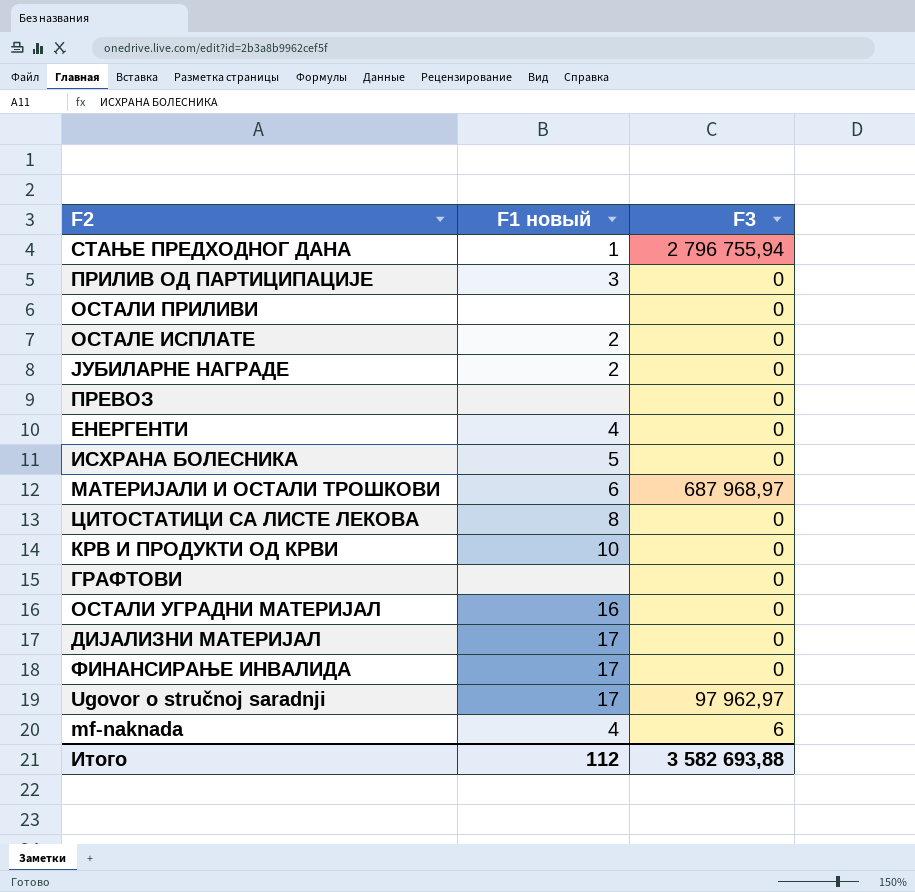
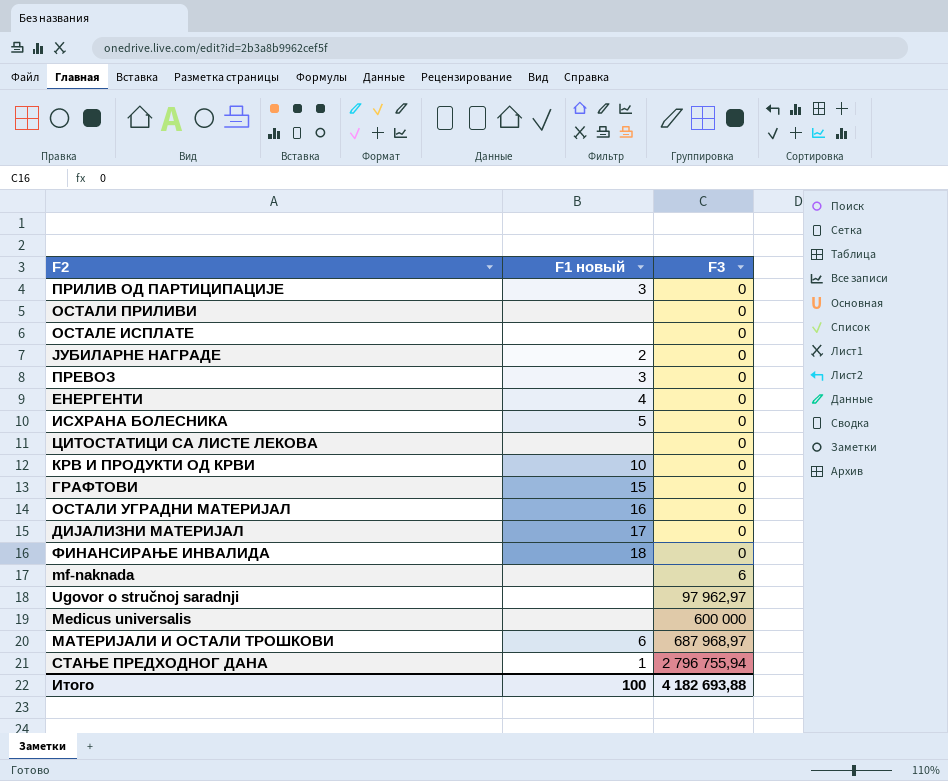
row order: none -> F3 ascending
ОСТАЛЕ ИСПЛАТЕ | F1 новый: 2 -> none
ПРЕВОЗ | F1 новый: none -> 3
ЦИТОСТАТИЦИ СА ЛИСТЕ ЛЕКОВА | F1 новый: 8 -> none
ГРАФТОВИ | F1 новый: none -> 15
ФИНАНСИРАЊЕ ИНВАЛИДА | F1 новый: 17 -> 18
mf-naknada | F1 новый: 4 -> none
Ugovor o stručnoj saradnji | F1 новый: 17 -> none
row Medicus universalis: none -> none | 600 000
Итого | F1 новый: 112 -> 100
Итого | F3: 3 582 693,88 -> 4 182 693,88

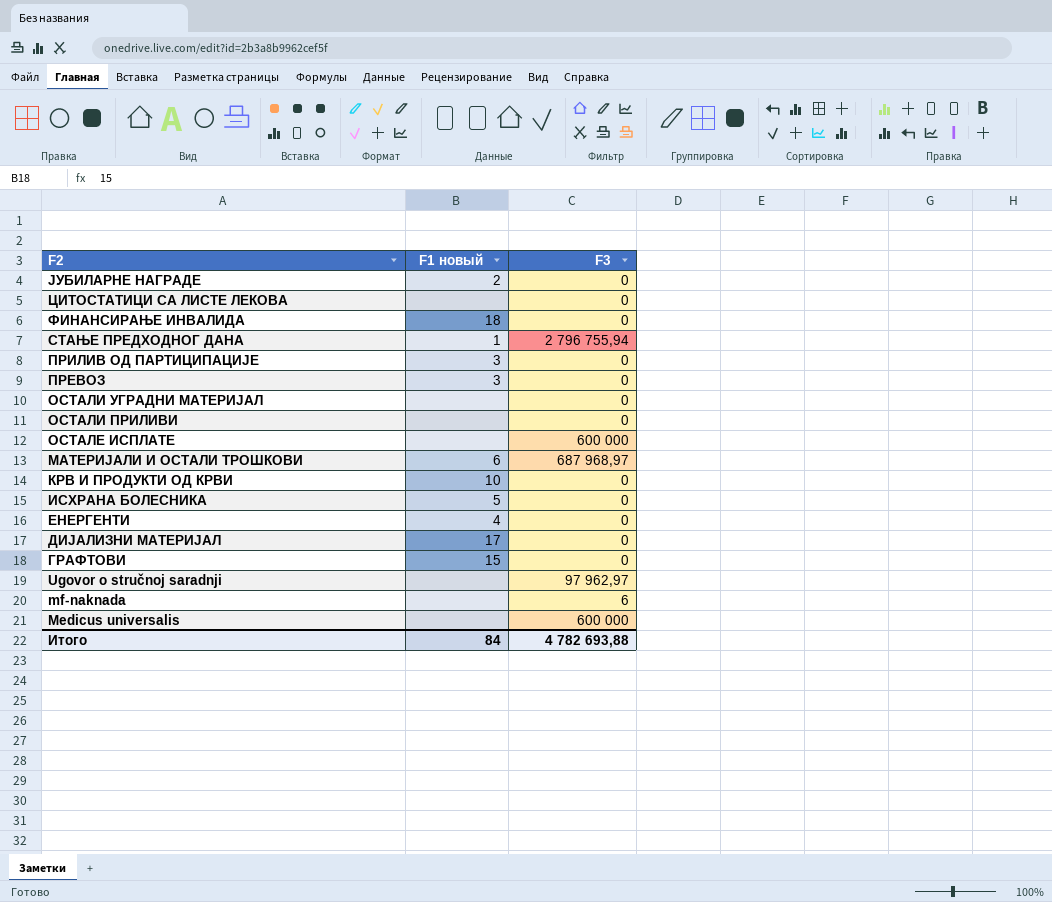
row order: F3 ascending -> F2 descending
ОСТАЛИ УГРАДНИ МАТЕРИЈАЛ | F1 новый: 16 -> none
ОСТАЛЕ ИСПЛАТЕ | F3: 0 -> 600 000
Итого | F1 новый: 100 -> 84
Итого | F3: 4 182 693,88 -> 4 782 693,88

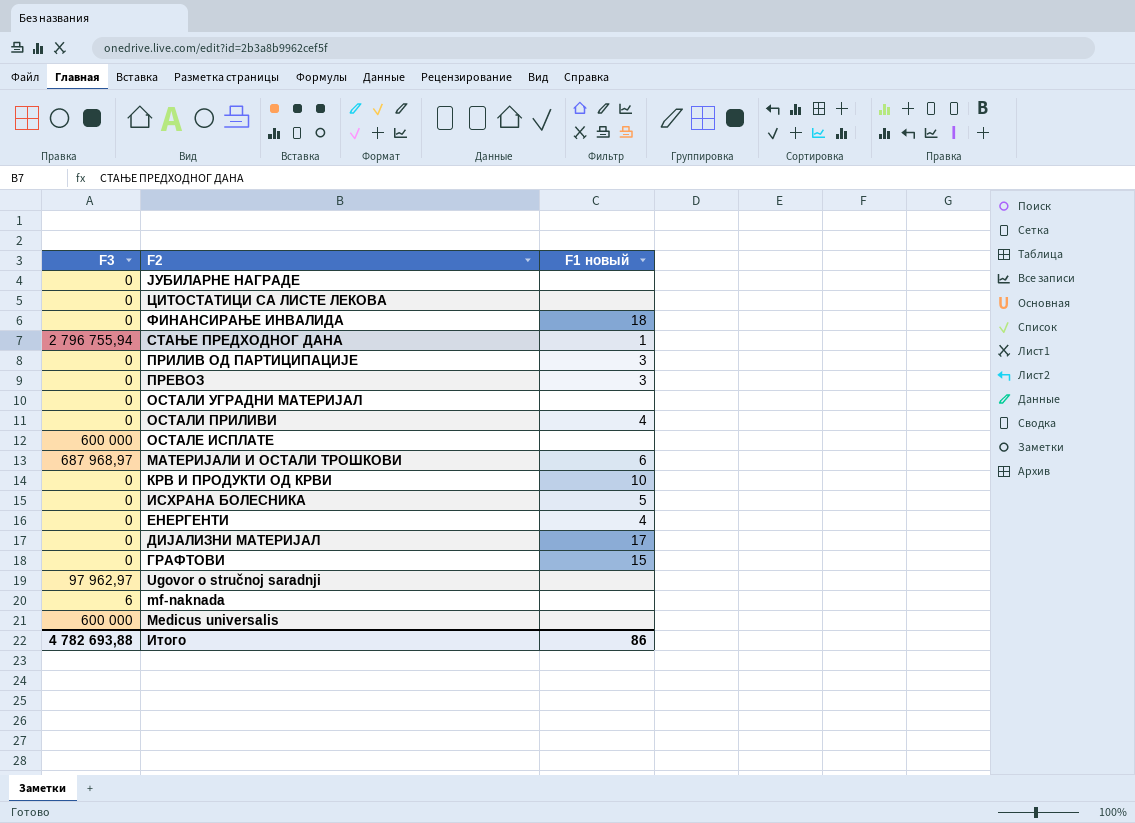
column F3 | position: 3 -> 1
ЈУБИЛАРНЕ НАГРАДЕ | F1 новый: 2 -> none
ОСТАЛИ ПРИЛИВИ | F1 новый: none -> 4
Итого | F1 новый: 84 -> 86

